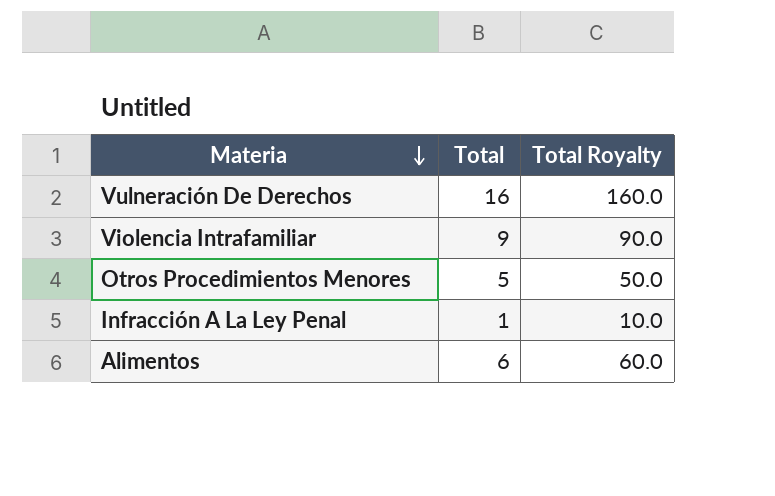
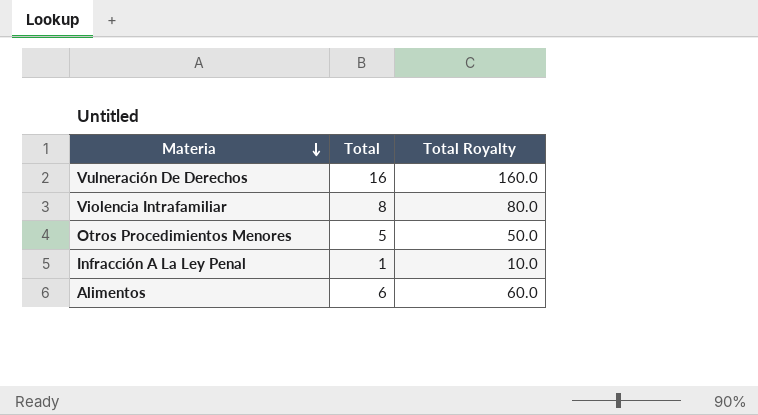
Violencia Intrafamiliar | Total: 9 -> 8
Violencia Intrafamiliar | Total Royalty: 90.0 -> 80.0

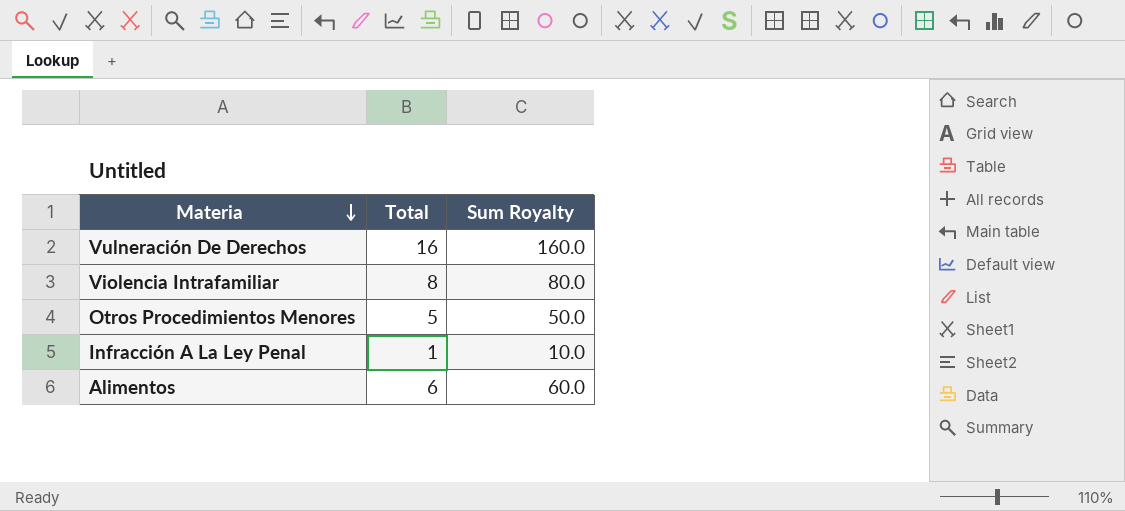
column name: Total Royalty -> Sum Royalty

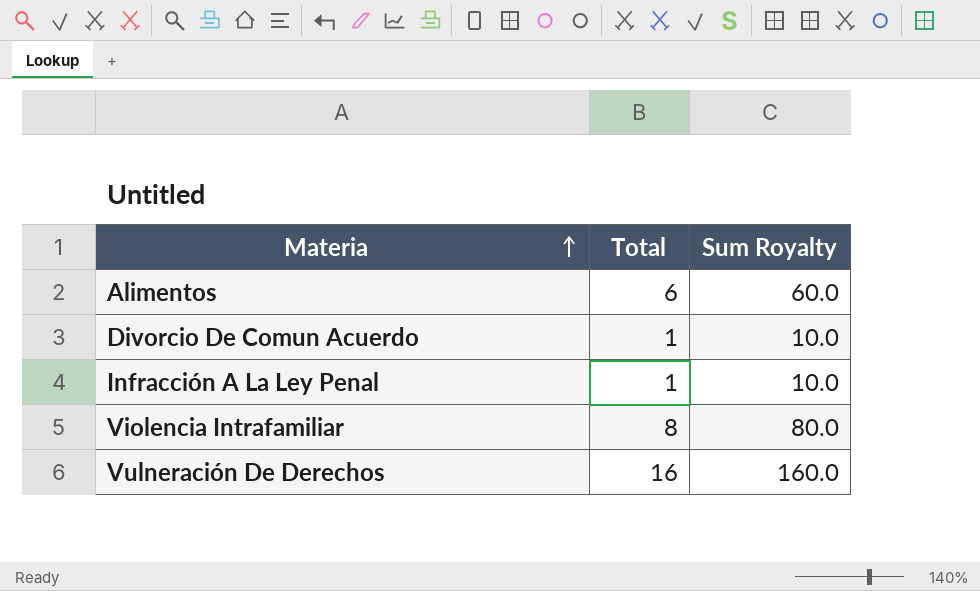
row order: Materia descending -> Materia ascending
row Otros Procedimientos Menores: 5 | 50.0 -> none
row Divorcio De Comun Acuerdo: none -> 1 | 10.0

